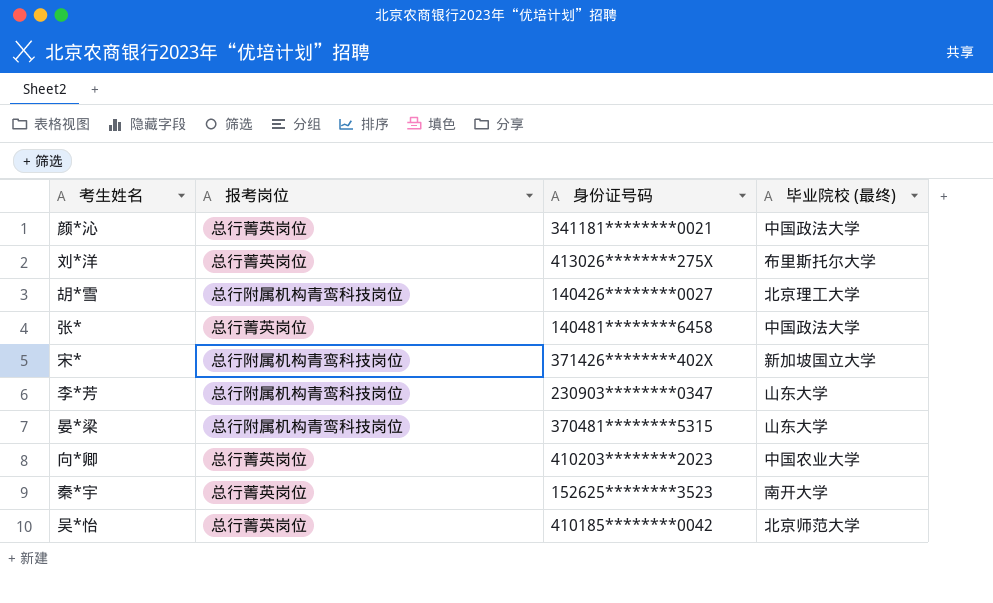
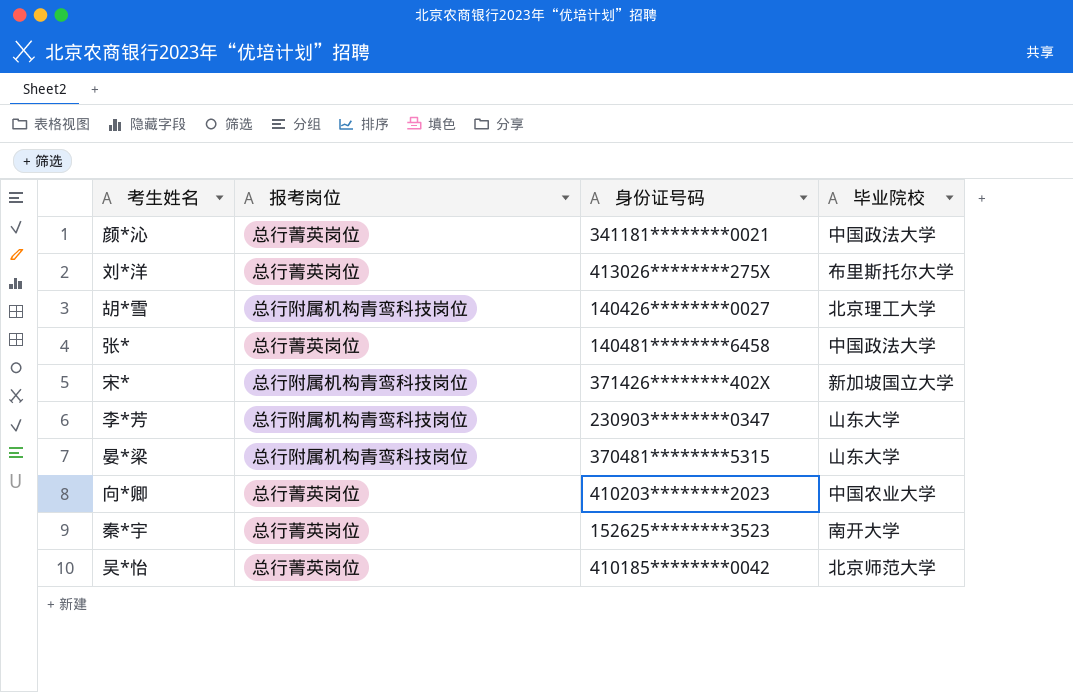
column name: 毕业院校 (最终) -> 毕业院校

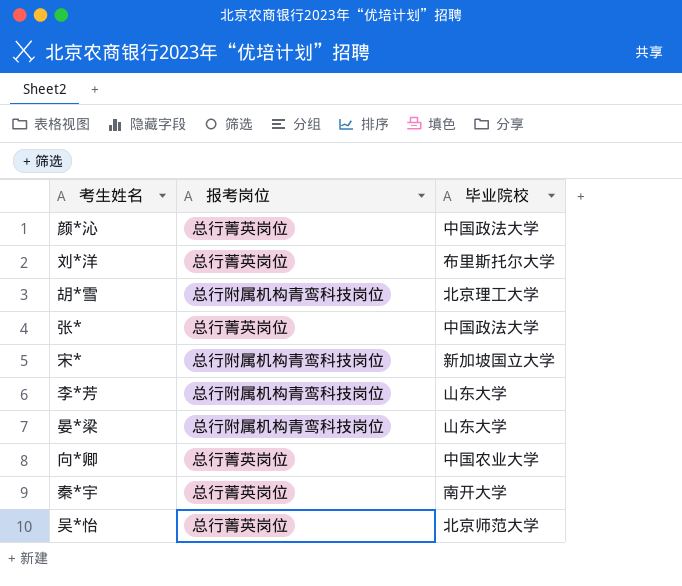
column 身份证号码 | position: 3 -> none

